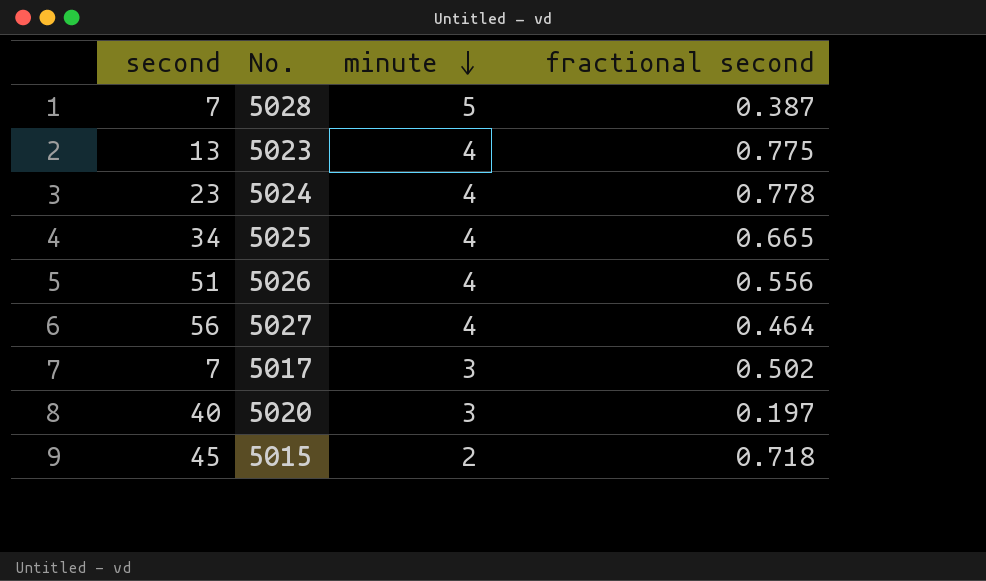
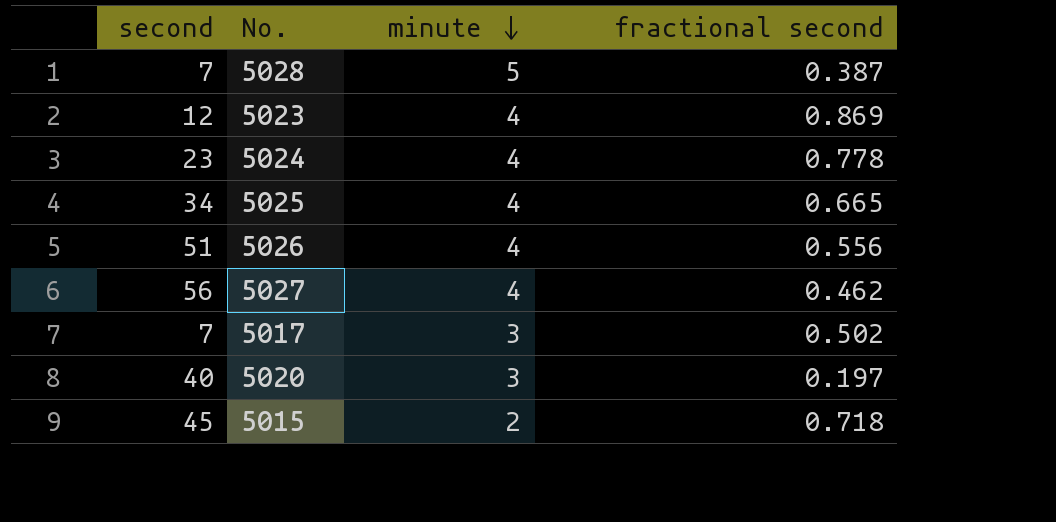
5023 | second: 13 -> 12
5023 | fractional second: 0.775 -> 0.869
5027 | fractional second: 0.464 -> 0.462

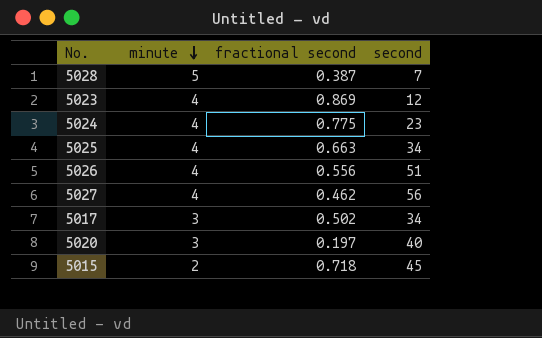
column second | position: 1 -> 4
5024 | fractional second: 0.778 -> 0.775
5025 | fractional second: 0.665 -> 0.663
5017 | second: 7 -> 34

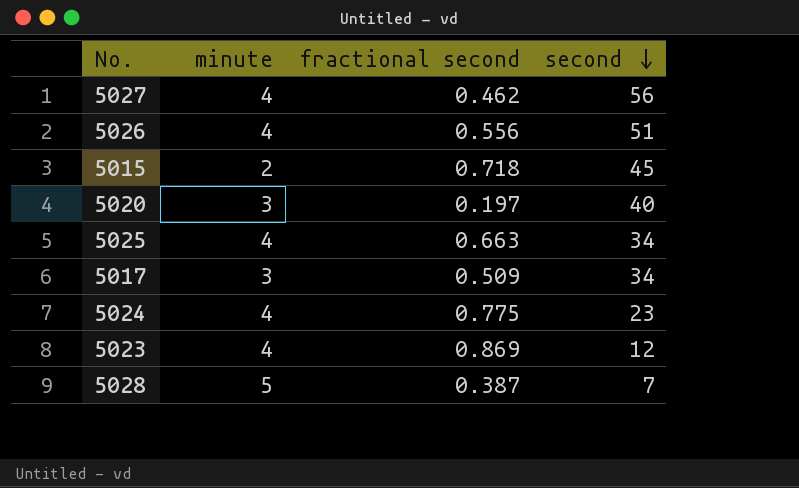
row order: minute descending -> second descending
5017 | fractional second: 0.502 -> 0.509

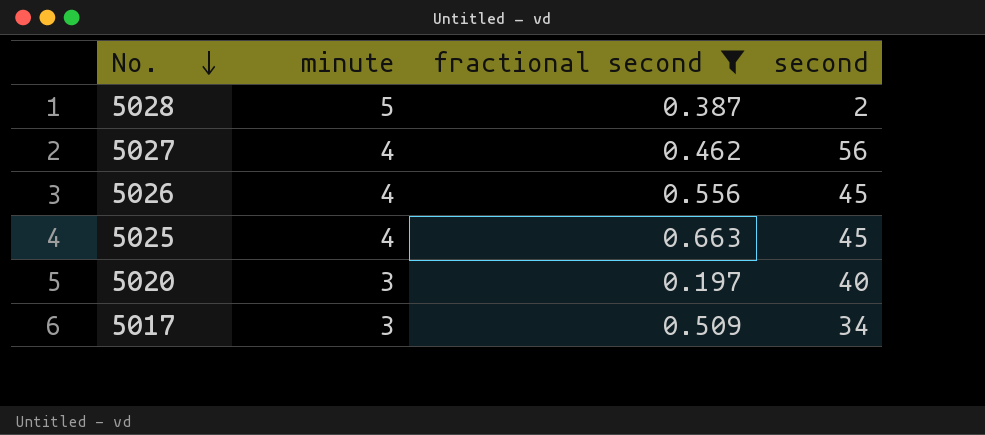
filter: none -> fractional second <= 0.663
row order: second descending -> No. descending
5028 | second: 7 -> 2
5026 | second: 51 -> 45
5025 | second: 34 -> 45

